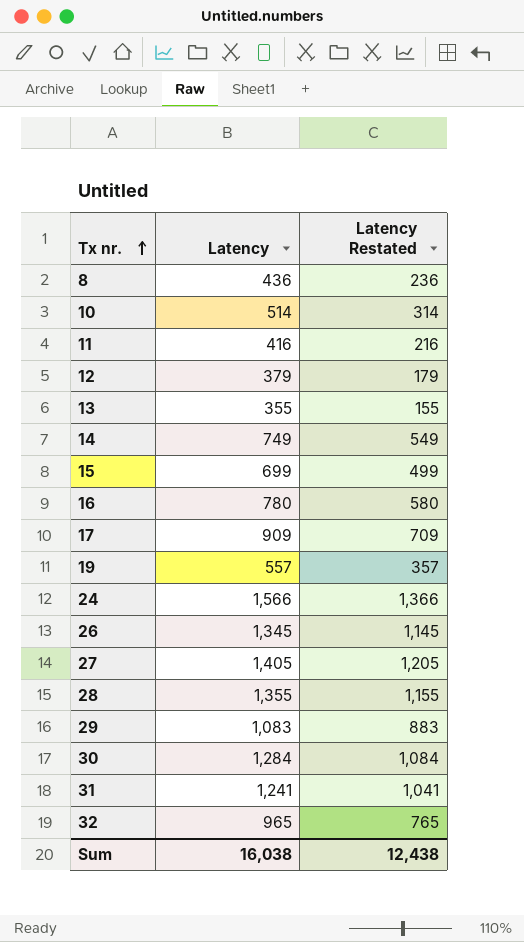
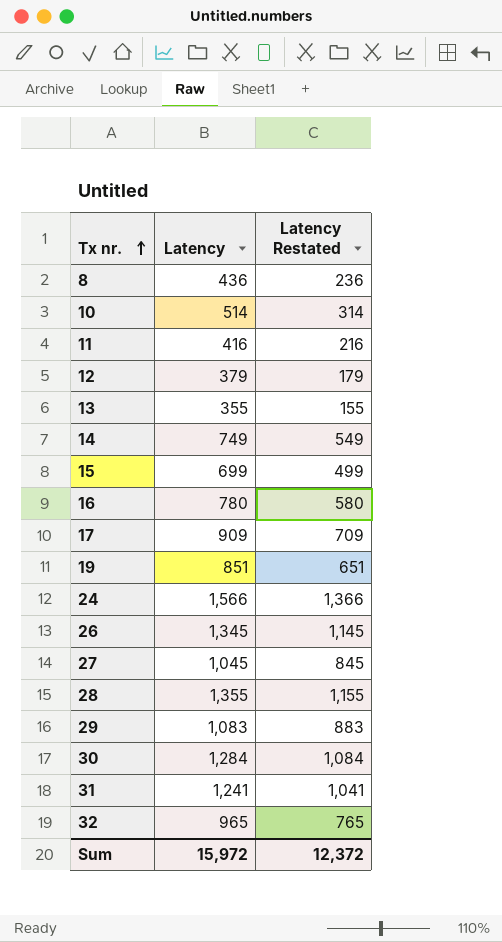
19 | Latency: 557 -> 851
19 | Latency Restated: 357 -> 651
27 | Latency: 1,405 -> 1,045
27 | Latency Restated: 1,205 -> 845
Sum | Latency: 16,038 -> 15,972
Sum | Latency Restated: 12,438 -> 12,372

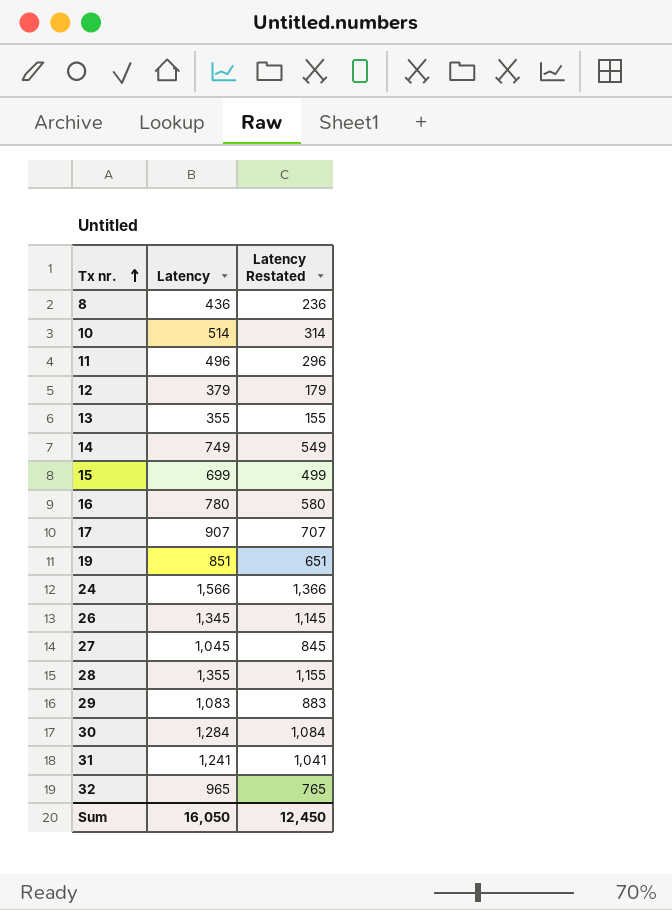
11 | Latency: 416 -> 496
11 | Latency Restated: 216 -> 296
17 | Latency: 909 -> 907
17 | Latency Restated: 709 -> 707
Sum | Latency: 15,972 -> 16,050
Sum | Latency Restated: 12,372 -> 12,450

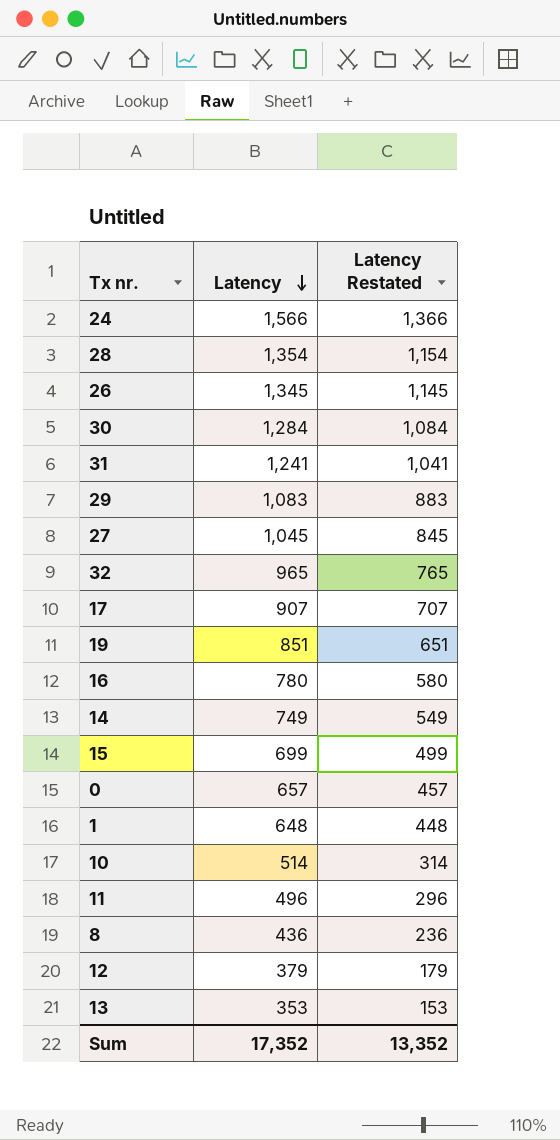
row order: Tx nr. ascending -> Latency descending
28 | Latency: 1,355 -> 1,354
28 | Latency Restated: 1,155 -> 1,154
row 0: none -> 657 | 457
row 1: none -> 648 | 448
13 | Latency: 355 -> 353
13 | Latency Restated: 155 -> 153
Sum | Latency: 16,050 -> 17,352
Sum | Latency Restated: 12,450 -> 13,352

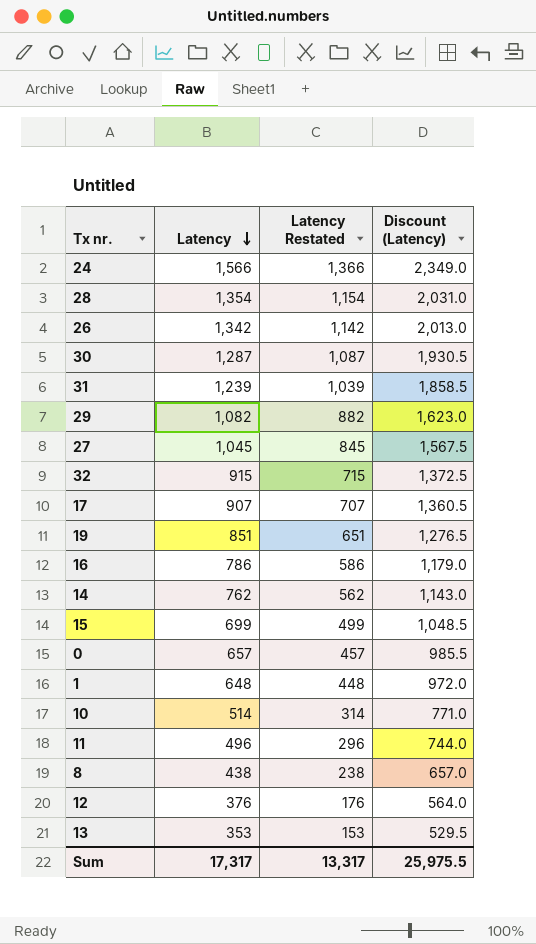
column Discount (Latency) | formula: none -> [Latency] * 1.5
26 | Latency: 1,345 -> 1,342
26 | Latency Restated: 1,145 -> 1,142
30 | Latency: 1,284 -> 1,287
30 | Latency Restated: 1,084 -> 1,087
31 | Latency: 1,241 -> 1,239
31 | Latency Restated: 1,041 -> 1,039
29 | Latency: 1,083 -> 1,082
29 | Latency Restated: 883 -> 882
32 | Latency: 965 -> 915
32 | Latency Restated: 765 -> 715
16 | Latency: 780 -> 786
16 | Latency Restated: 580 -> 586
14 | Latency: 749 -> 762
14 | Latency Restated: 549 -> 562
8 | Latency: 436 -> 438
8 | Latency Restated: 236 -> 238
12 | Latency: 379 -> 376
12 | Latency Restated: 179 -> 176
Sum | Latency: 17,352 -> 17,317
Sum | Latency Restated: 13,352 -> 13,317

